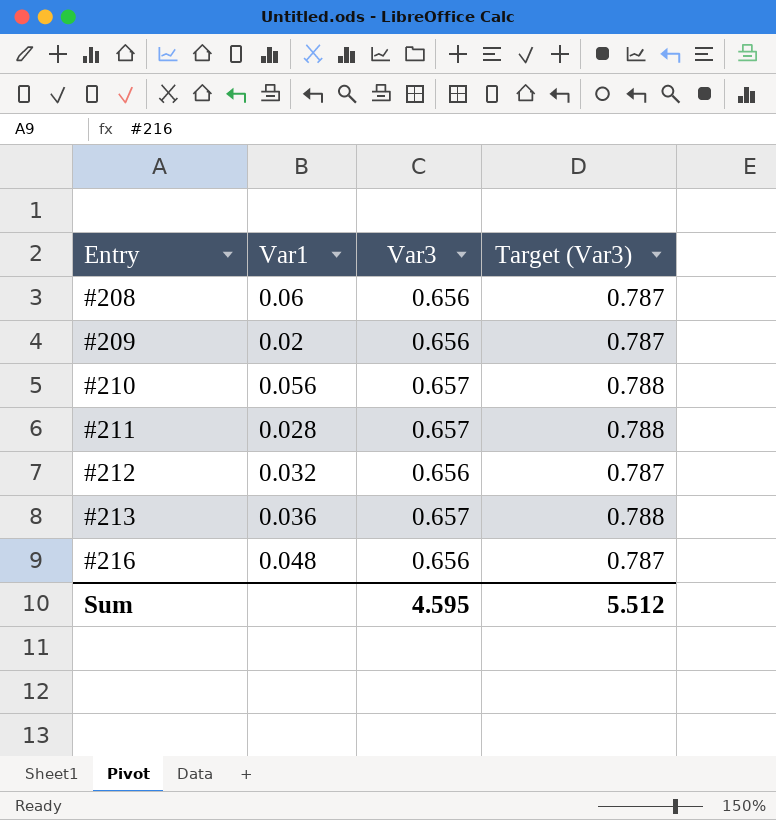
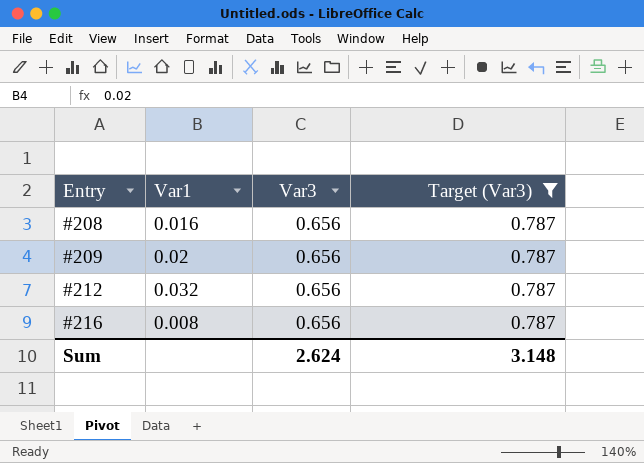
filter: none -> Target (Var3) = 0.787
#208 | Var1: 0.06 -> 0.016
#216 | Var1: 0.048 -> 0.008
Sum | Var3: 4.595 -> 2.624
Sum | Target (Var3): 5.512 -> 3.148

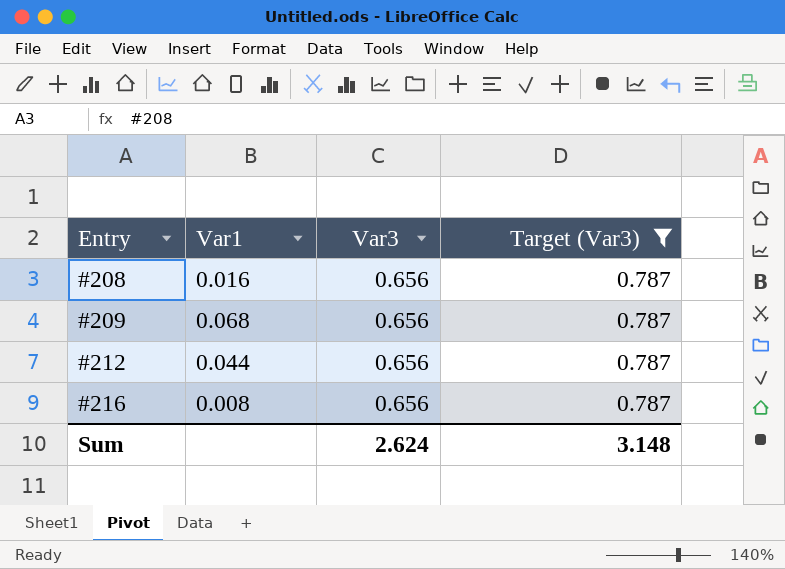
#209 | Var1: 0.02 -> 0.068
#212 | Var1: 0.032 -> 0.044

